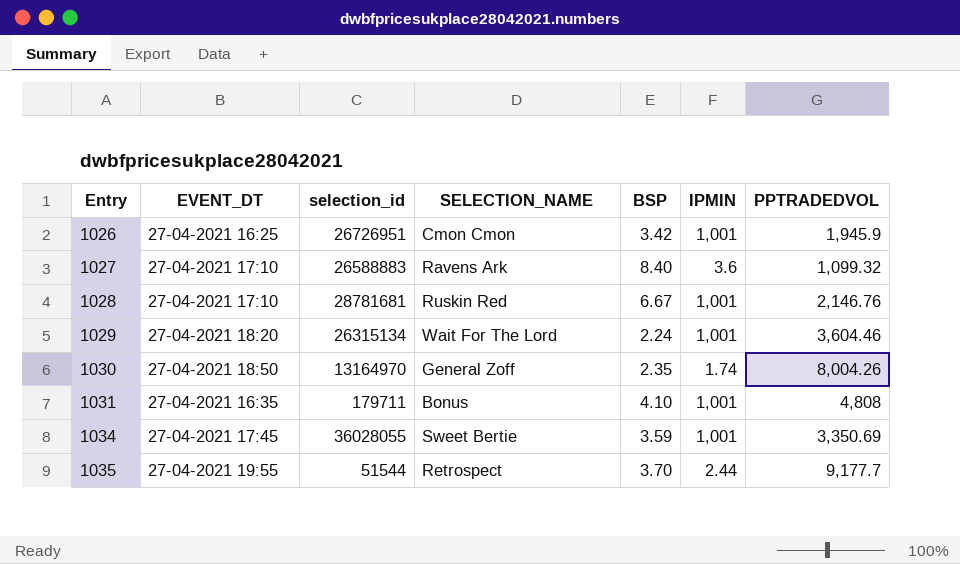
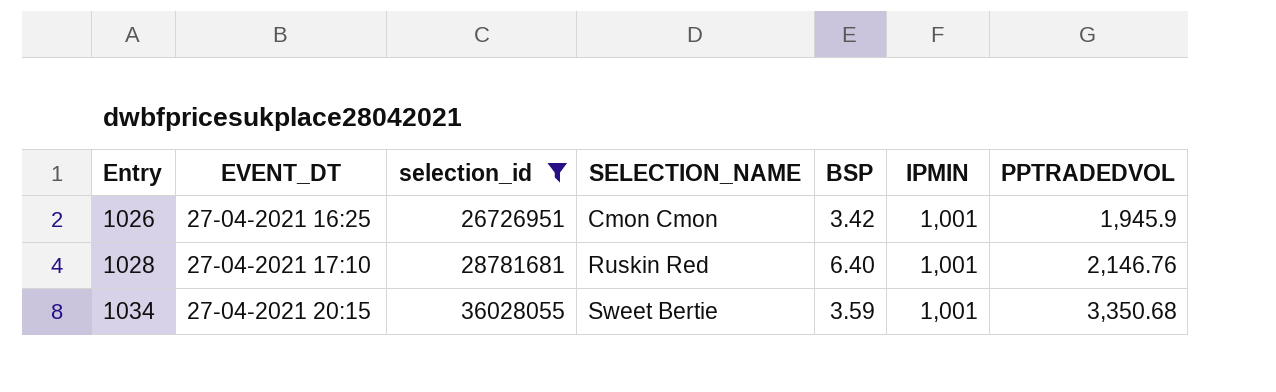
filter: none -> selection_id >= 26726951
1028 | BSP: 6.67 -> 6.40
1034 | EVENT_DT: 27-04-2021 17:45 -> 27-04-2021 20:15
1034 | PPTRADEDVOL: 3,350.69 -> 3,350.68

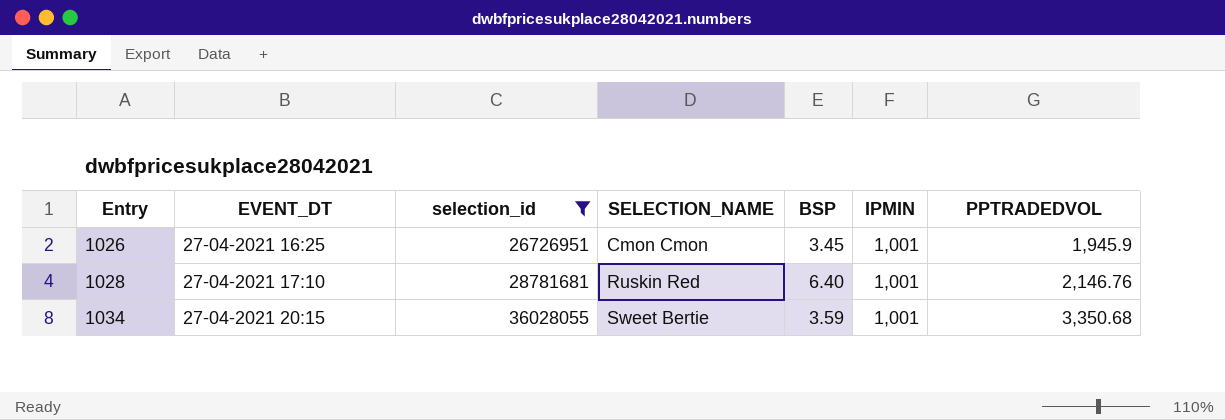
1026 | BSP: 3.42 -> 3.45

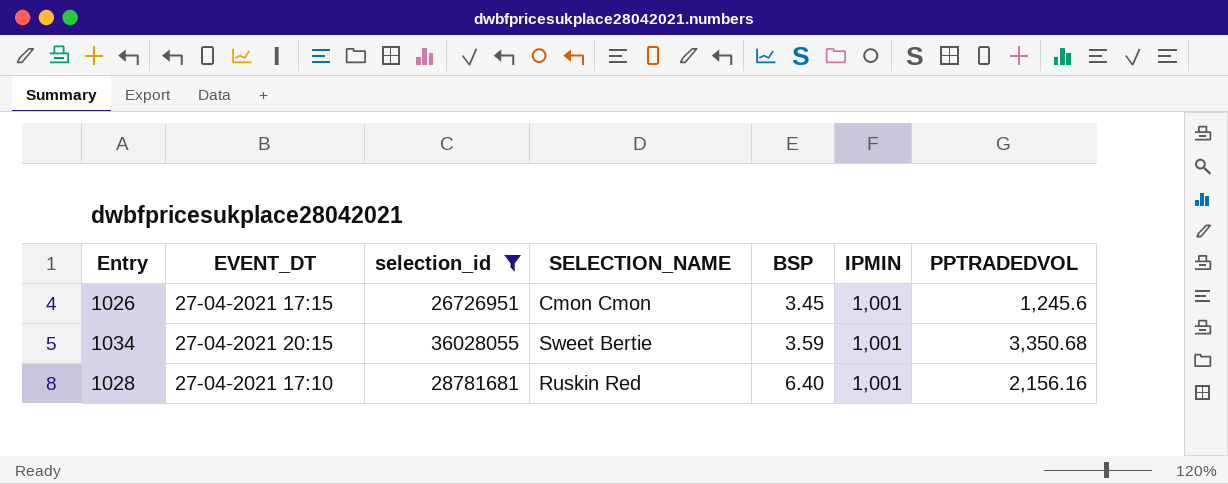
row order: Entry ascending -> BSP ascending
1026 | EVENT_DT: 27-04-2021 16:25 -> 27-04-2021 17:15
1026 | PPTRADEDVOL: 1,945.9 -> 1,245.6
1028 | PPTRADEDVOL: 2,146.76 -> 2,156.16

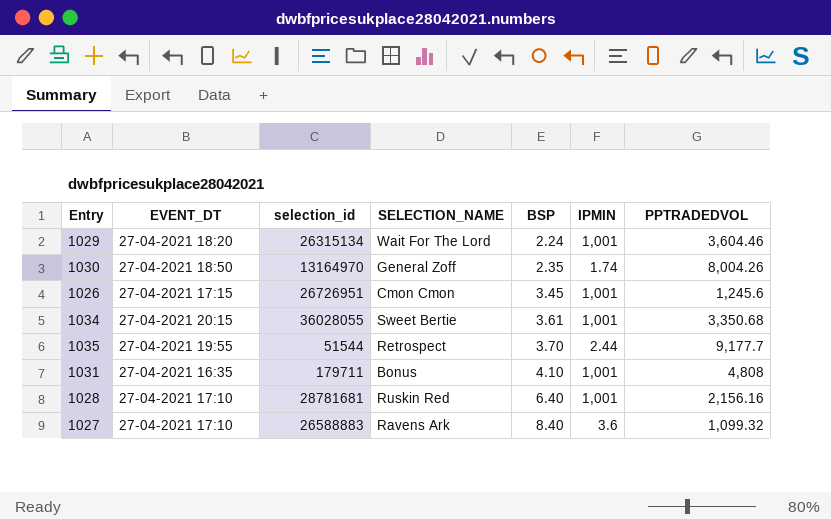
filter: selection_id >= 26726951 -> none
1034 | BSP: 3.59 -> 3.61

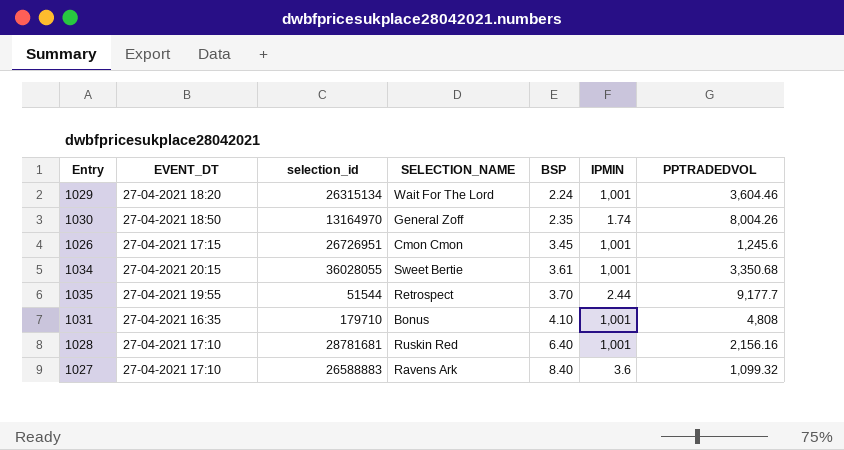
1031 | selection_id: 179711 -> 179710

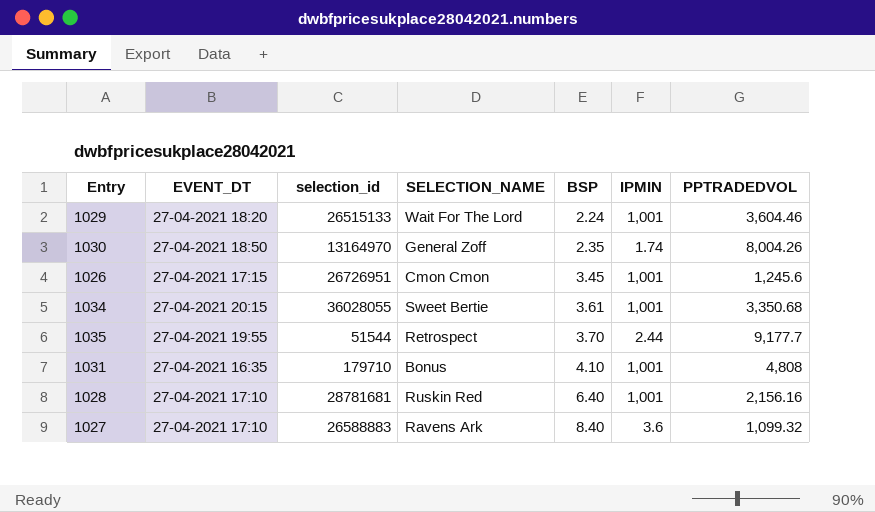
1029 | selection_id: 26315134 -> 26515133

